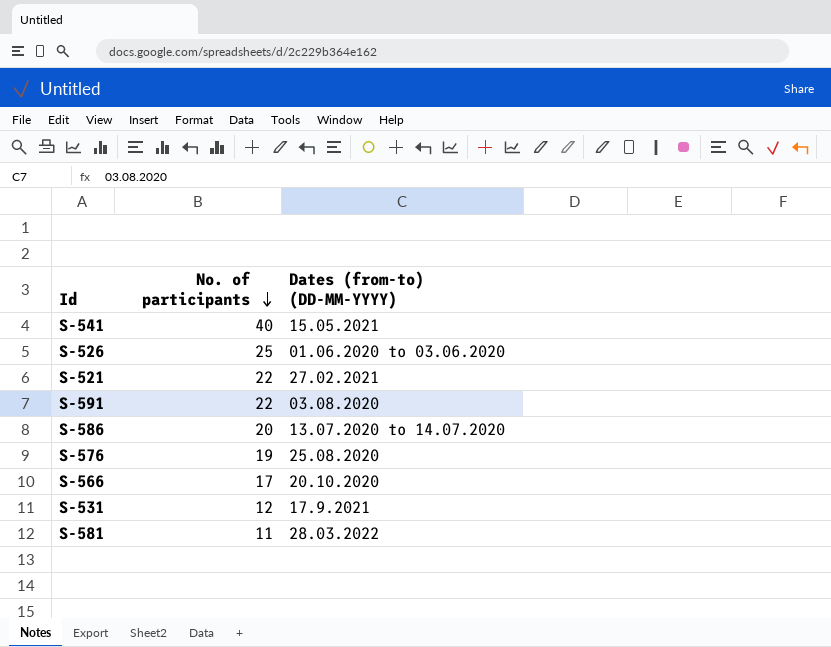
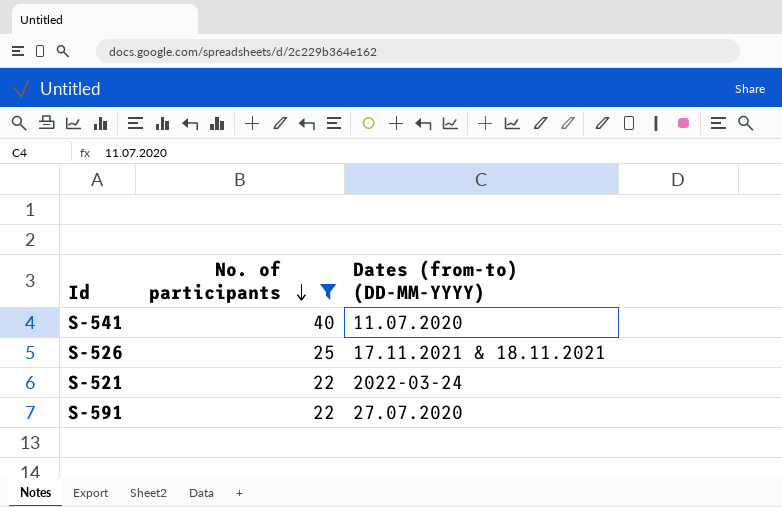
filter: none -> No. of participants >= 22
S-541 | Dates (from-to) (DD-MM-YYYY): 15.05.2021 -> 11.07.2020
S-526 | Dates (from-to) (DD-MM-YYYY): 01.06.2020 to 03.06.2020 -> 17.11.2021 & 18.11.2021
S-521 | Dates (from-to) (DD-MM-YYYY): 27.02.2021 -> 2022-03-24
S-591 | Dates (from-to) (DD-MM-YYYY): 03.08.2020 -> 27.07.2020

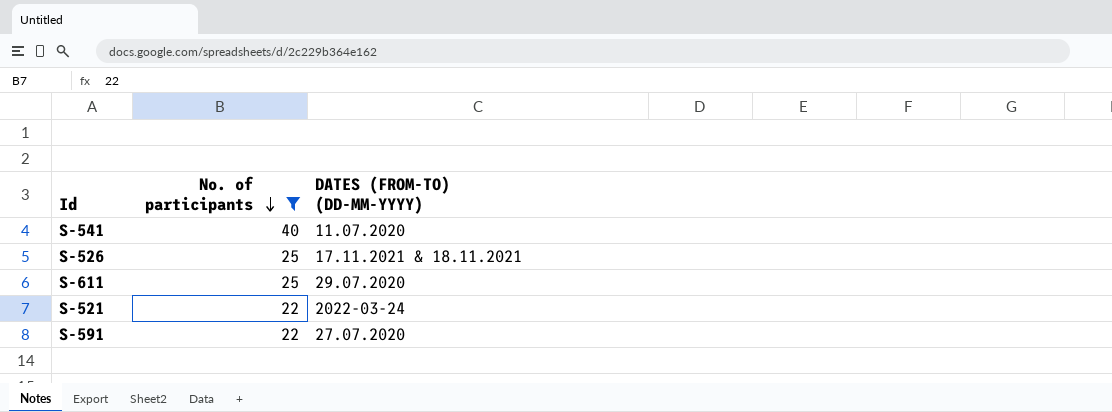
column name: Dates (from-to) (DD-MM-YYYY) -> DATES (FROM-TO) (DD-MM-YYYY)
row S-611: none -> 25 | 29.07.2020

